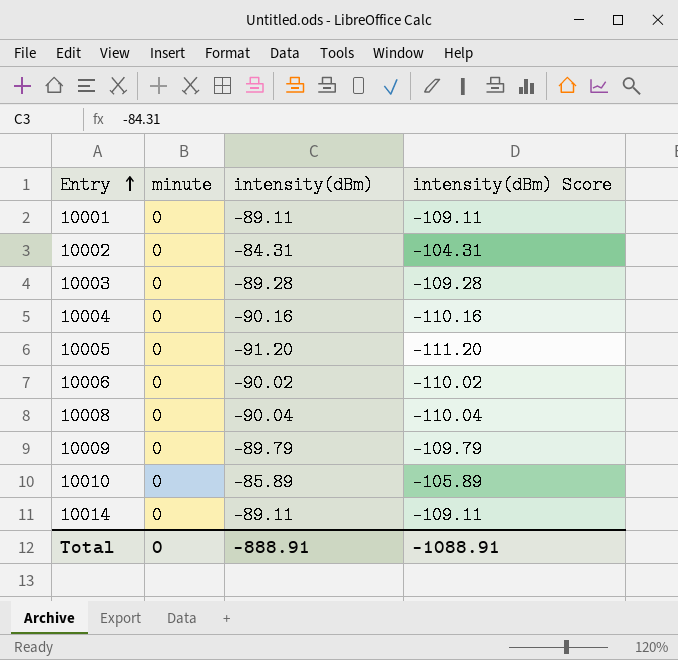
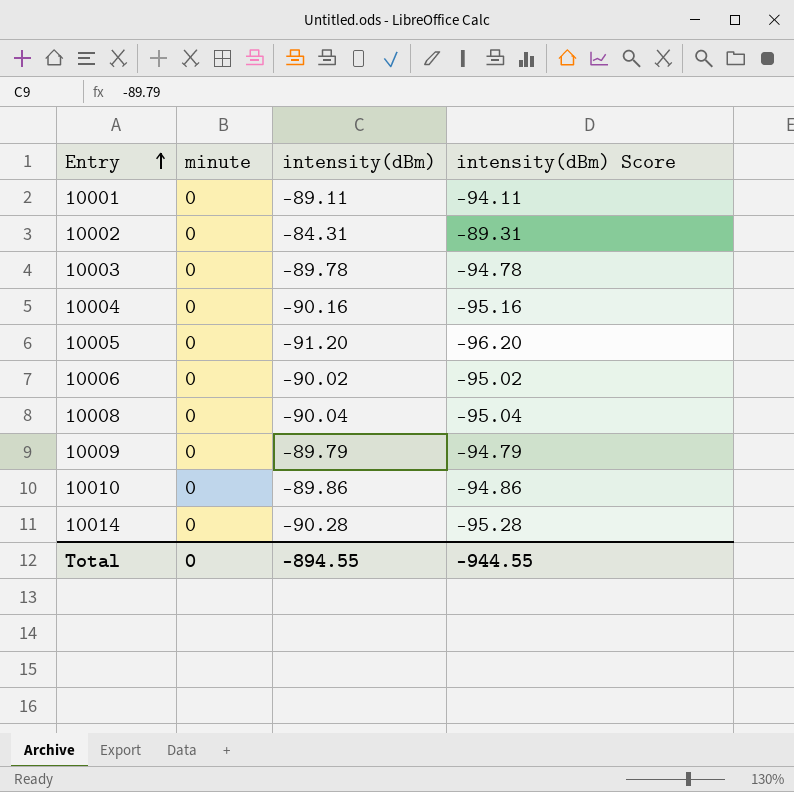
column intensity(dBm) Score | formula: [intensity(dBm)] - 20 -> [intensity(dBm)] - 5
10003 | intensity(dBm): -89.28 -> -89.78
10010 | intensity(dBm): -85.89 -> -89.86
10014 | intensity(dBm): -89.11 -> -90.28
Total | intensity(dBm): -888.91 -> -894.55
Total | intensity(dBm) Score: -1088.91 -> -944.55

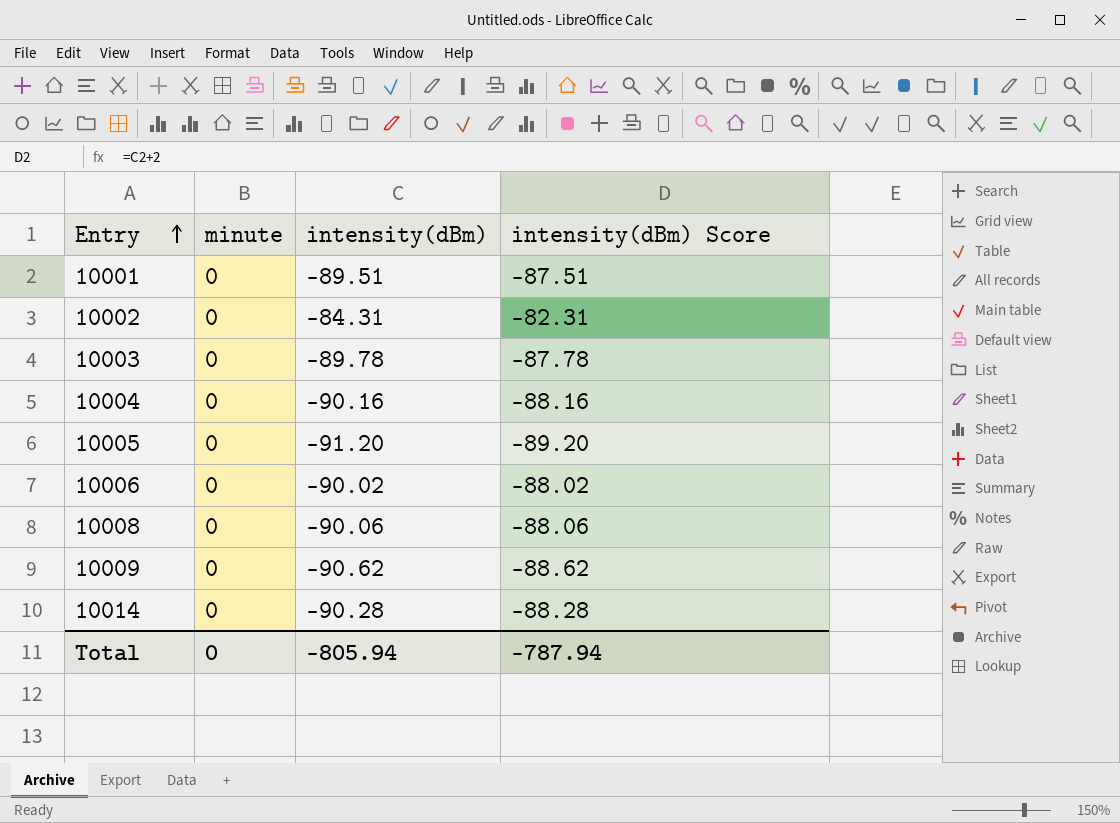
column intensity(dBm) Score | formula: [intensity(dBm)] - 5 -> [intensity(dBm)] + 2
row 10010: 0 | -89.86 | -94.86 -> none
10001 | intensity(dBm): -89.11 -> -89.51
10008 | intensity(dBm): -90.04 -> -90.06
10009 | intensity(dBm): -89.79 -> -90.62
Total | intensity(dBm): -894.55 -> -805.94
Total | intensity(dBm) Score: -944.55 -> -787.94

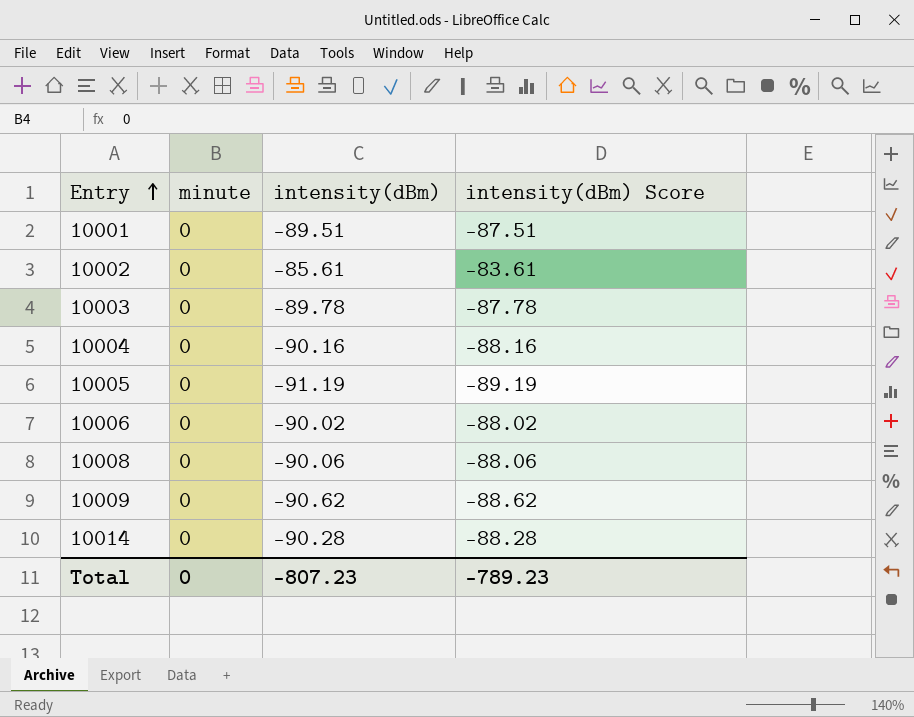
10002 | intensity(dBm): -84.31 -> -85.61
10002 | intensity(dBm) Score: -82.31 -> -83.61
10005 | intensity(dBm): -91.20 -> -91.19
10005 | intensity(dBm) Score: -89.20 -> -89.19
Total | intensity(dBm): -805.94 -> -807.23
Total | intensity(dBm) Score: -787.94 -> -789.23

